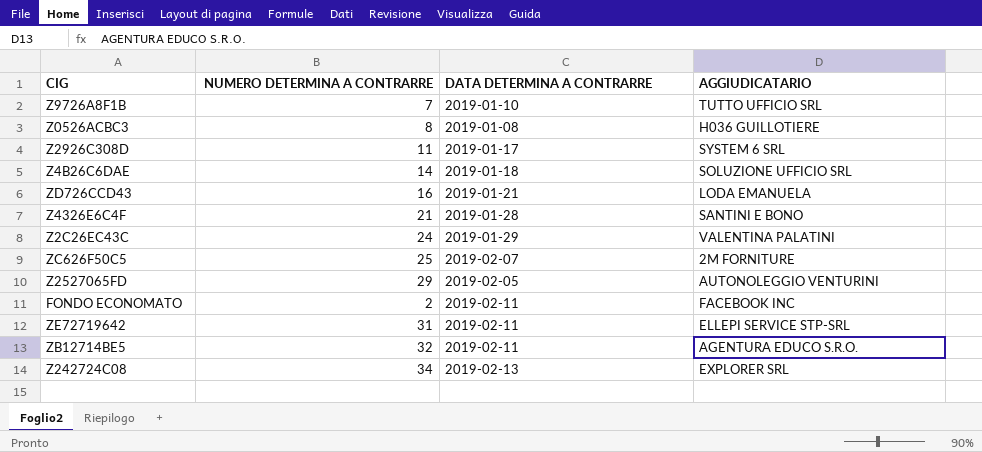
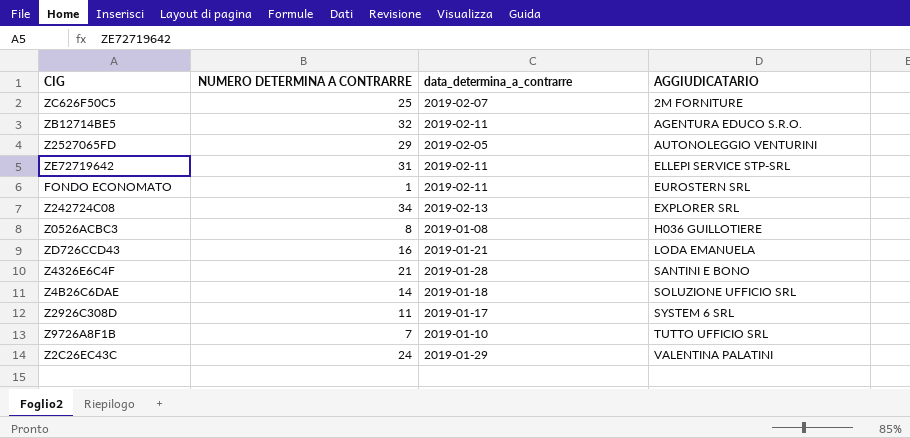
row order: none -> AGGIUDICATARIO ascending
column name: DATA DETERMINA A CONTRARRE -> data_determina_a_contrarre
FONDO ECONOMATO | NUMERO DETERMINA A CONTRARRE: 2 -> 1
FONDO ECONOMATO | AGGIUDICATARIO: FACEBOOK INC -> EUROSTERN SRL

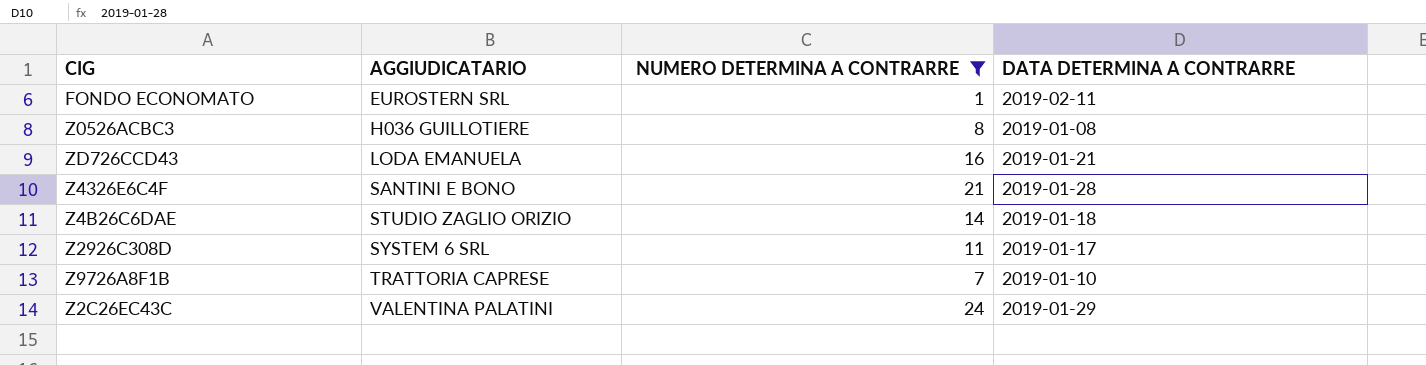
filter: none -> NUMERO DETERMINA A CONTRARRE <= 24
column AGGIUDICATARIO | position: 4 -> 2
column name: data_determina_a_contrarre -> DATA DETERMINA A CONTRARRE
Z4B26C6DAE | AGGIUDICATARIO: SOLUZIONE UFFICIO SRL -> STUDIO ZAGLIO ORIZIO
Z9726A8F1B | AGGIUDICATARIO: TUTTO UFFICIO SRL -> TRATTORIA CAPRESE

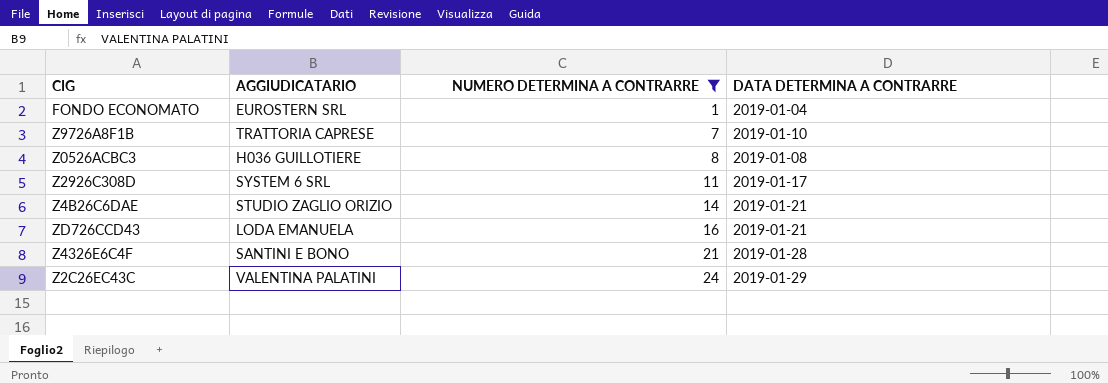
row order: AGGIUDICATARIO ascending -> NUMERO DETERMINA A CONTRARRE ascending
FONDO ECONOMATO | DATA DETERMINA A CONTRARRE: 2019-02-11 -> 2019-01-04
Z4B26C6DAE | DATA DETERMINA A CONTRARRE: 2019-01-18 -> 2019-01-21

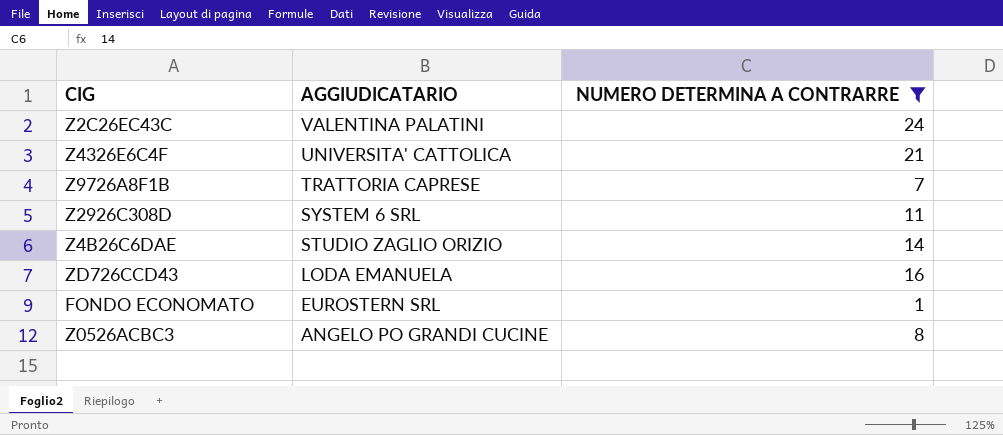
row order: NUMERO DETERMINA A CONTRARRE ascending -> AGGIUDICATARIO descending
column DATA DETERMINA A CONTRARRE | position: 4 -> none
Z4326E6C4F | AGGIUDICATARIO: SANTINI E BONO -> UNIVERSITA' CATTOLICA
Z0526ACBC3 | AGGIUDICATARIO: H036 GUILLOTIERE -> ANGELO PO GRANDI CUCINE

